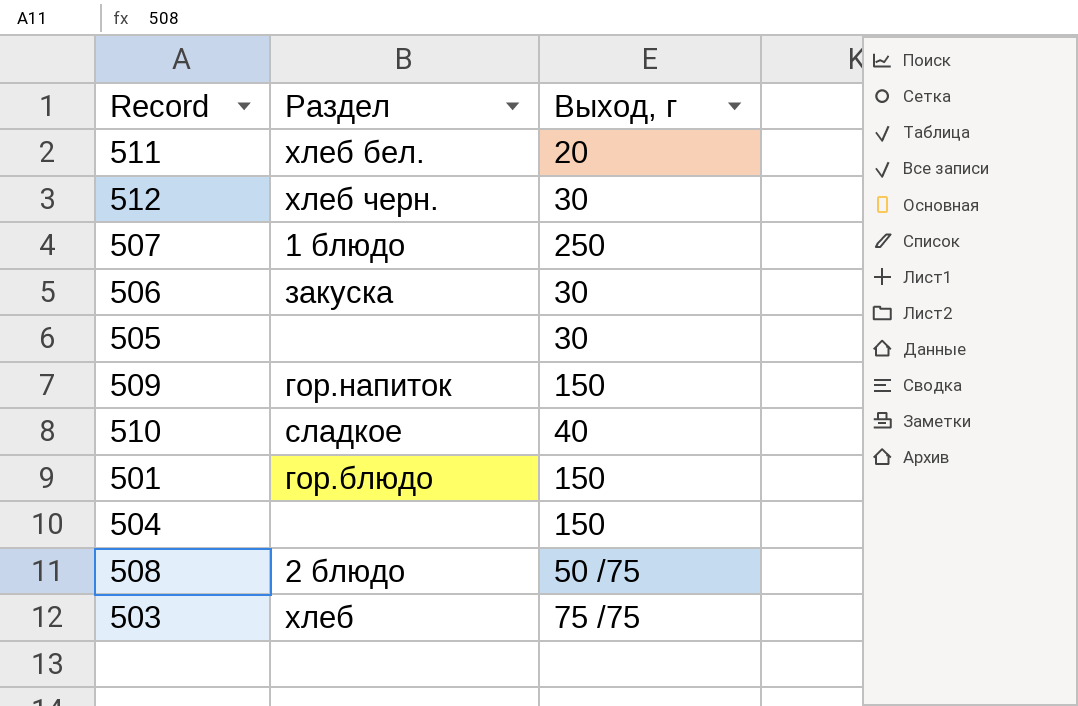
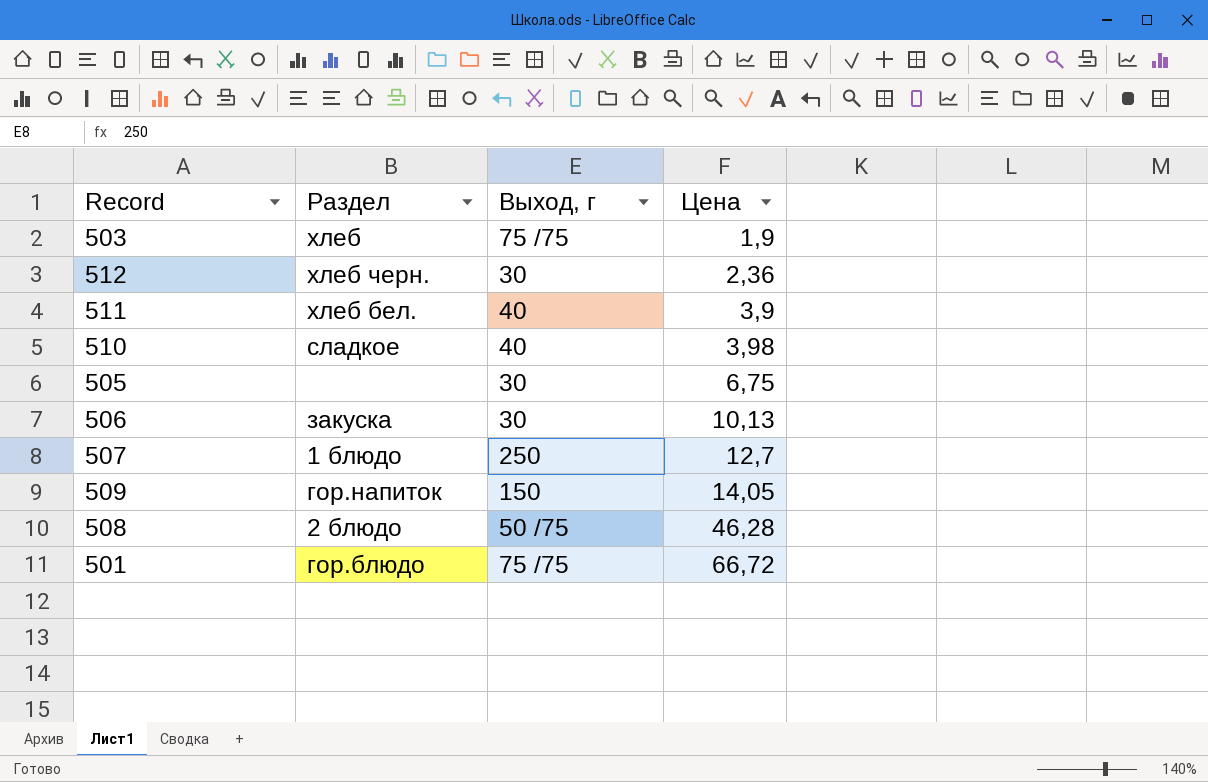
row order: none -> Цена ascending
column Цена | position: none -> 4
row 504: none | 150 -> none
511 | Выход, г: 20 -> 40
501 | Выход, г: 150 -> 75 /75

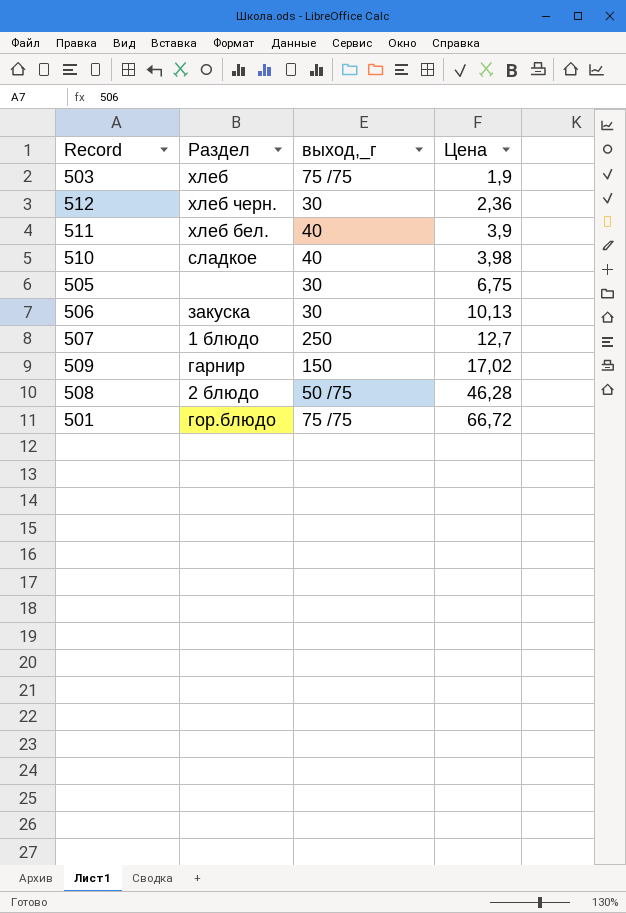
column name: Выход, г -> выход,_г
509 | Раздел: гор.напиток -> гарнир
509 | Цена: 14,05 -> 17,02

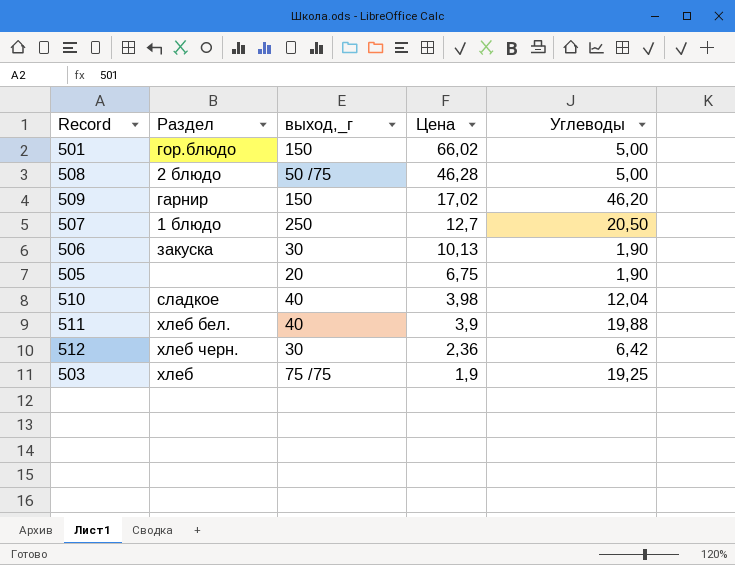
row order: Цена ascending -> Цена descending
column Углеводы | position: none -> 5
501 | выход,_г: 75 /75 -> 150
501 | Цена: 66,72 -> 66,02
505 | выход,_г: 30 -> 20

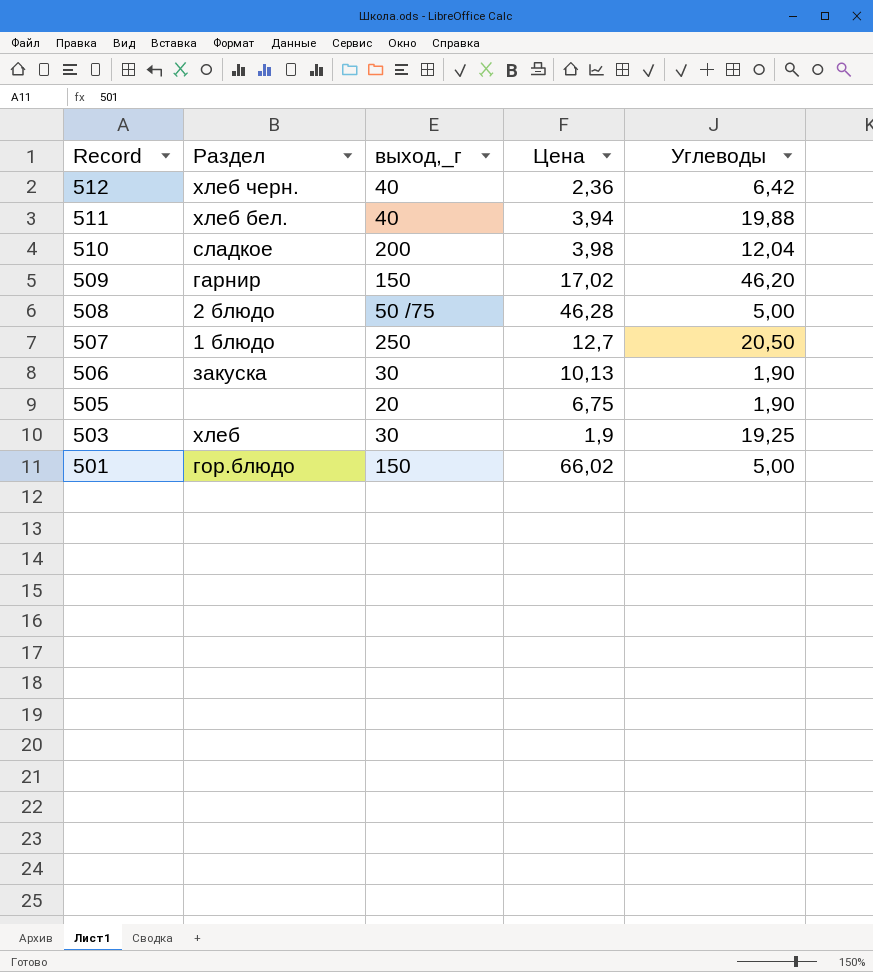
row order: Цена descending -> Record descending
512 | выход,_г: 30 -> 40
511 | Цена: 3,9 -> 3,94
510 | выход,_г: 40 -> 200
503 | выход,_г: 75 /75 -> 30

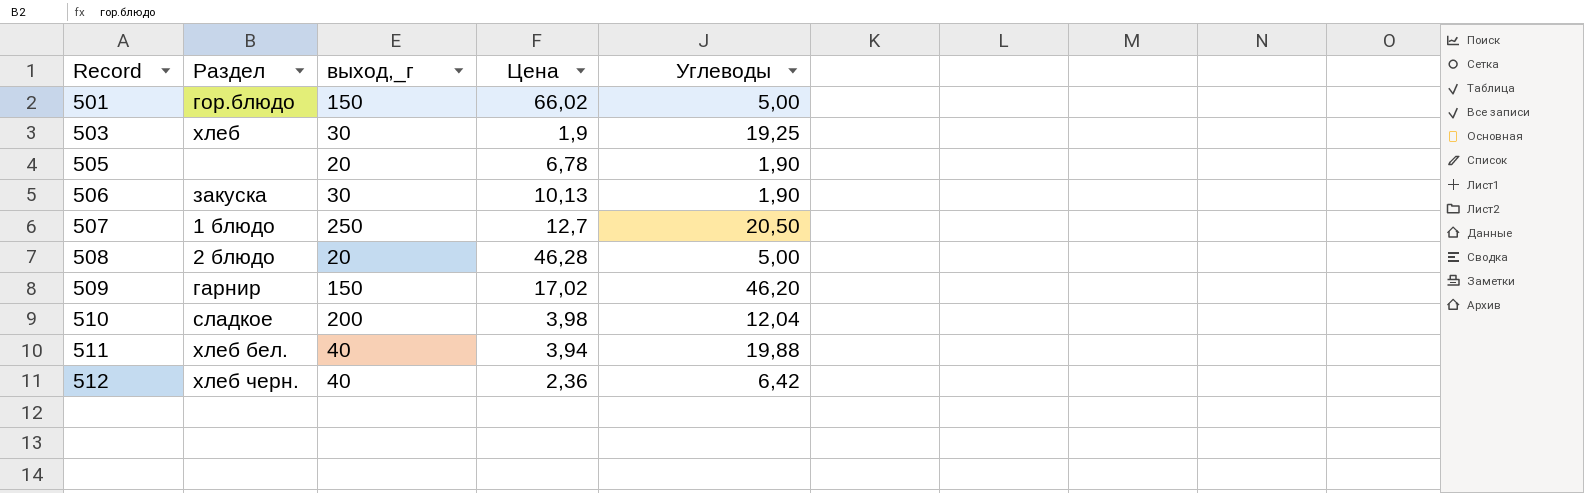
row order: Record descending -> Record ascending
505 | Цена: 6,75 -> 6,78
508 | выход,_г: 50 /75 -> 20

